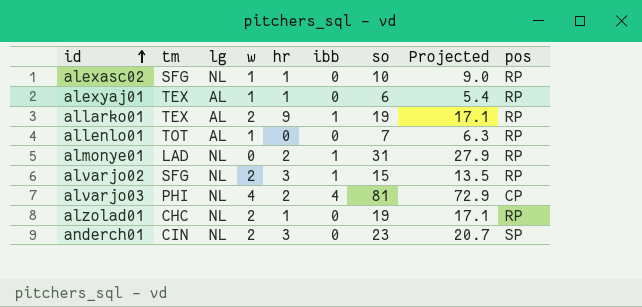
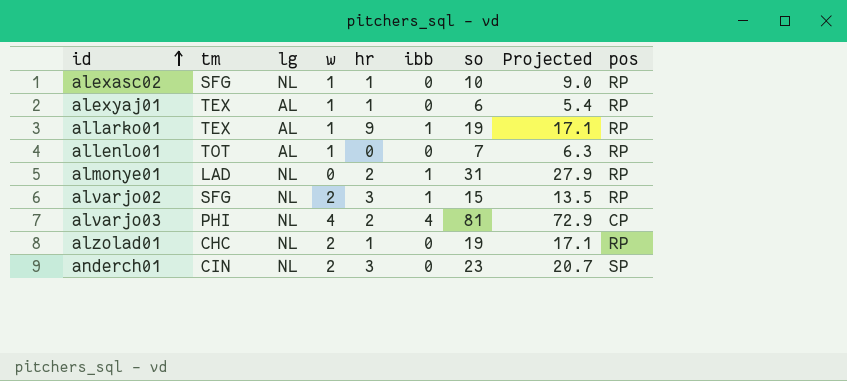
allarko01 | w: 2 -> 1

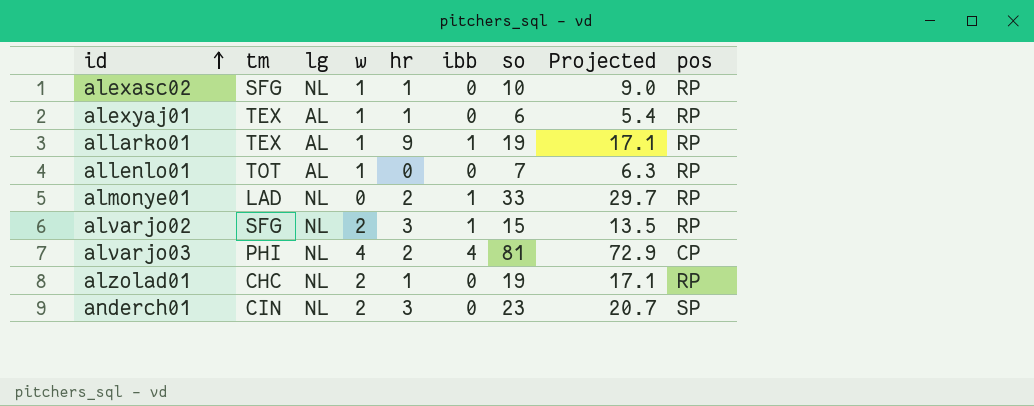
almonye01 | so: 31 -> 33
almonye01 | Projected: 27.9 -> 29.7

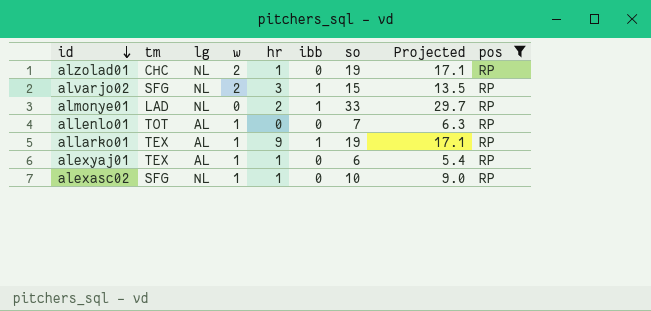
filter: none -> pos = RP
row order: id ascending -> id descending

